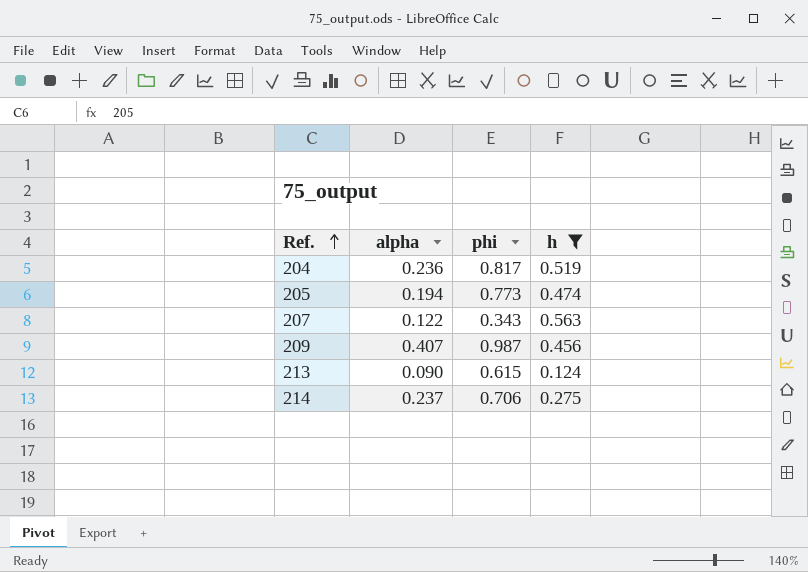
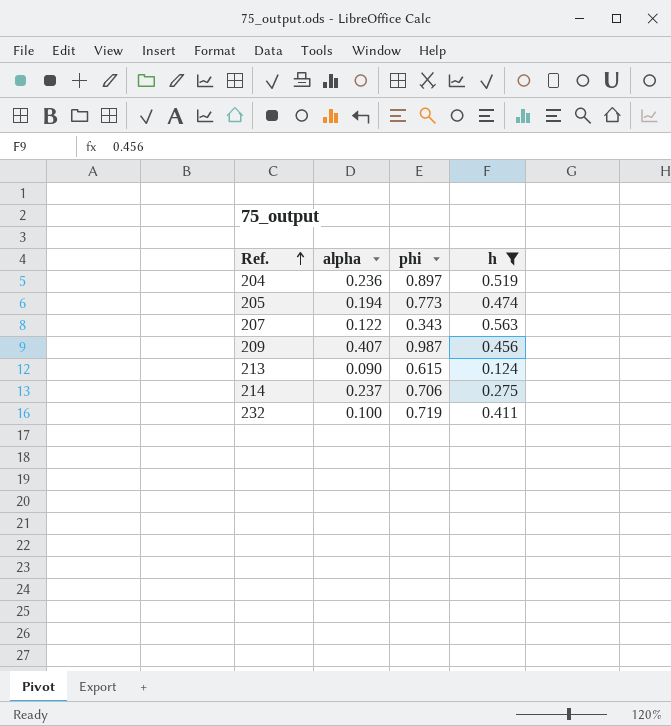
204 | phi: 0.817 -> 0.897
row 232: none -> 0.100 | 0.719 | 0.411

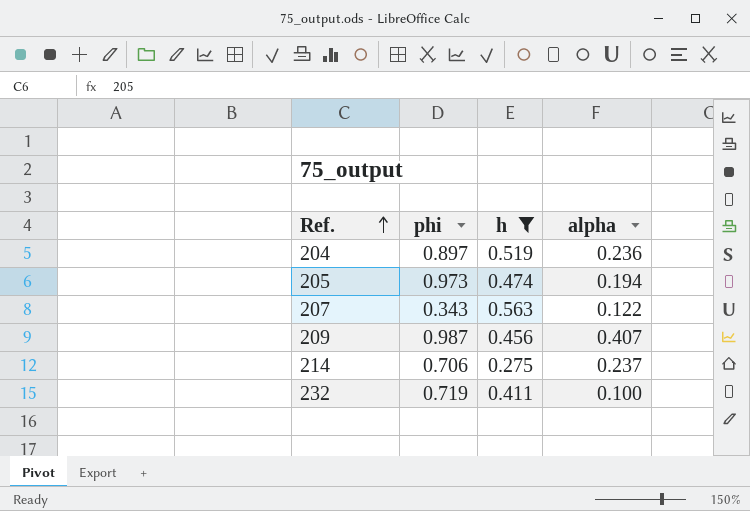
column alpha | position: 2 -> 4
row 213: 0.090 | 0.615 | 0.124 -> none
205 | phi: 0.773 -> 0.973

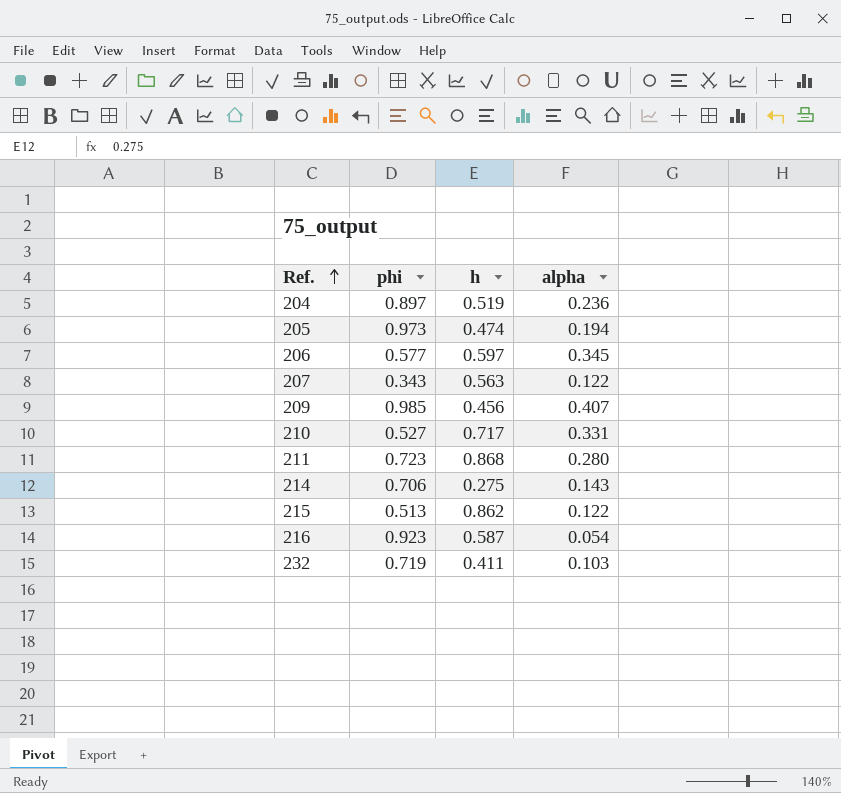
filter: h <= 0.563 -> none
209 | phi: 0.987 -> 0.985
214 | alpha: 0.237 -> 0.143
232 | alpha: 0.100 -> 0.103

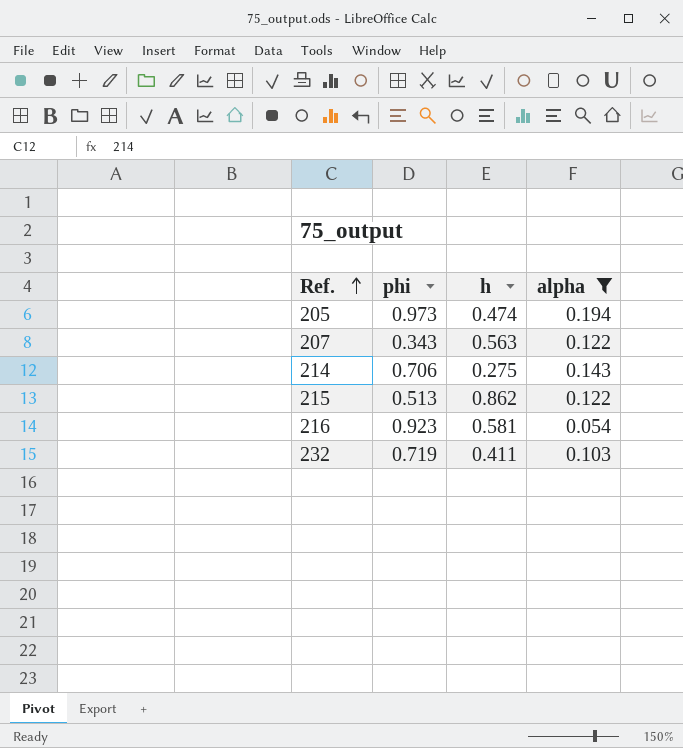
filter: none -> alpha <= 0.194
216 | h: 0.587 -> 0.581

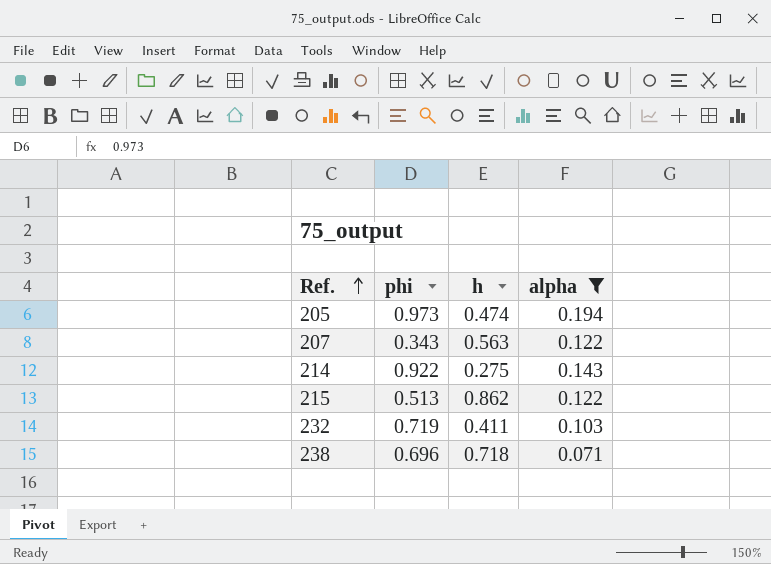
row 216: 0.923 | 0.581 | 0.054 -> none
214 | phi: 0.706 -> 0.922
row 238: none -> 0.696 | 0.718 | 0.071

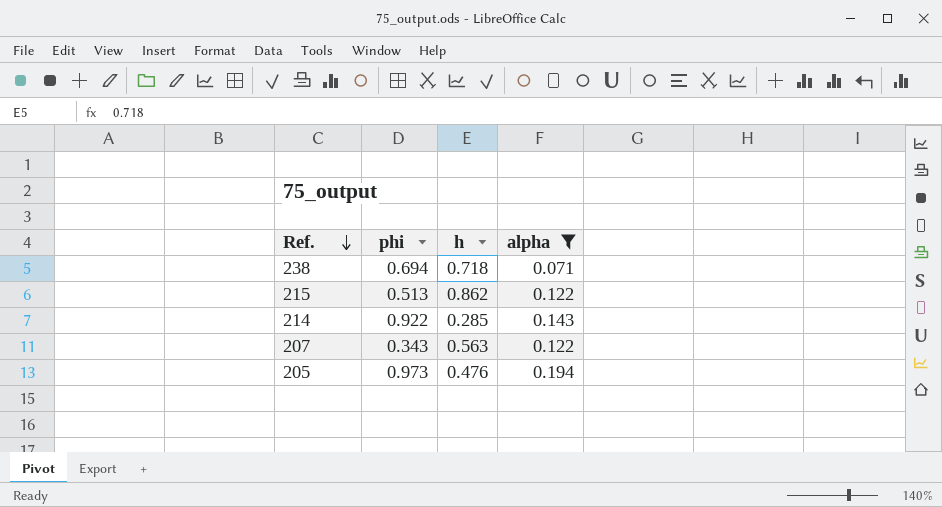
row order: Ref. ascending -> Ref. descending
row 232: 0.719 | 0.411 | 0.103 -> none
238 | phi: 0.696 -> 0.694
214 | h: 0.275 -> 0.285
205 | h: 0.474 -> 0.476

